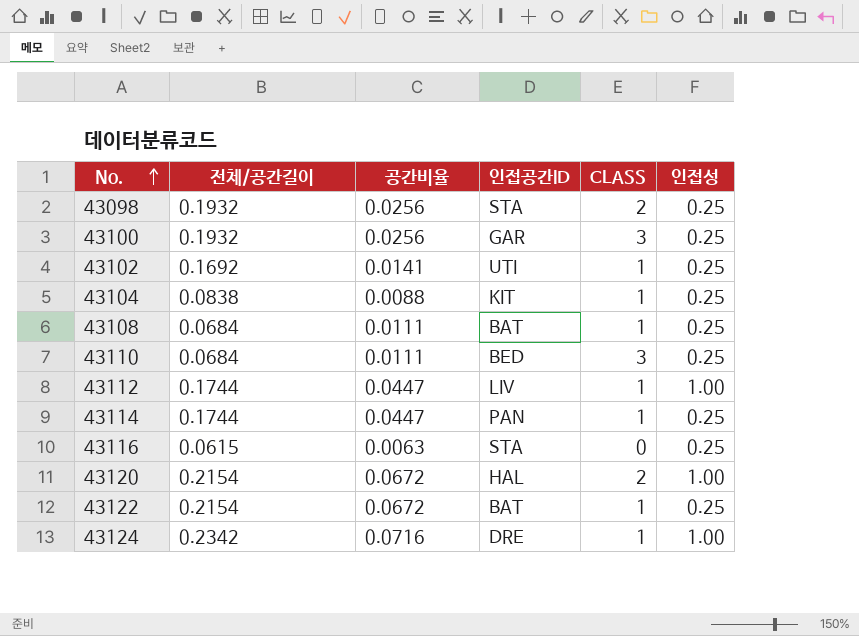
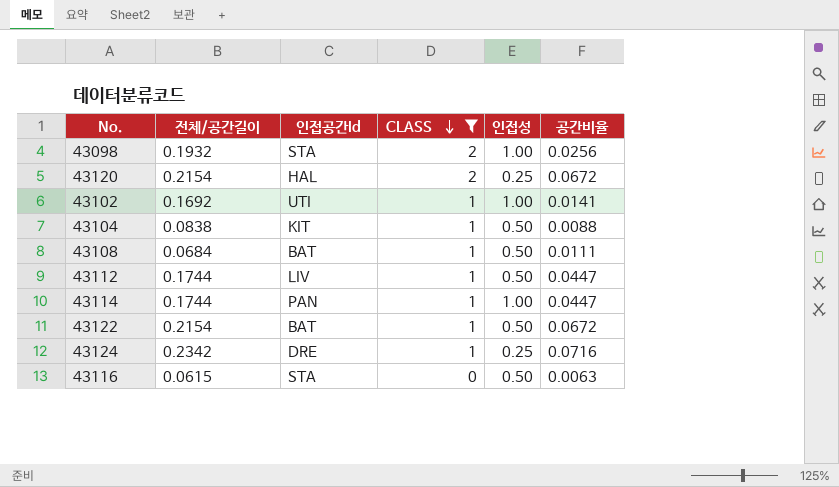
filter: none -> CLASS != 3
row order: No. ascending -> CLASS descending
column name: 인접공간ID -> 인접공간Id
column 공간비율 | position: 3 -> 6
43098 | 인접성: 0.25 -> 1.00
43120 | 인접성: 1.00 -> 0.25
43102 | 인접성: 0.25 -> 1.00
43104 | 인접성: 0.25 -> 0.50
43108 | 인접성: 0.25 -> 0.50
43112 | 인접성: 1.00 -> 0.50
43114 | 인접성: 0.25 -> 1.00
43122 | 인접성: 0.25 -> 0.50
43124 | 인접성: 1.00 -> 0.25
43116 | 인접성: 0.25 -> 0.50

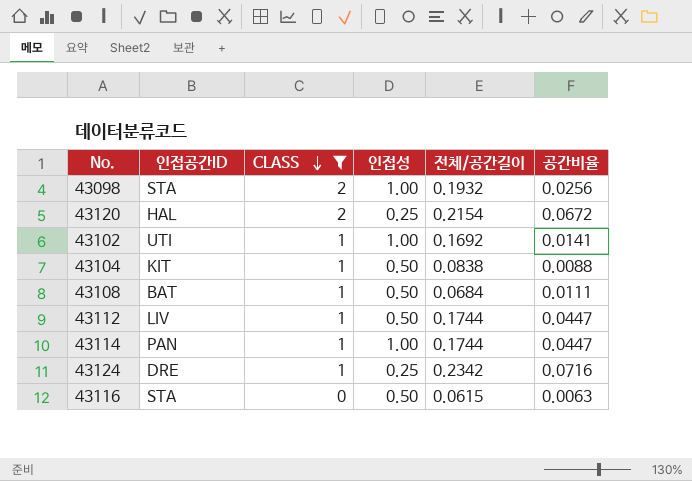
column name: 인접공간Id -> 인접공간ID
column 전체/공간길이 | position: 2 -> 5
row 43122: 0.2154 | BAT | 1 | 0.50 | 0.0672 -> none

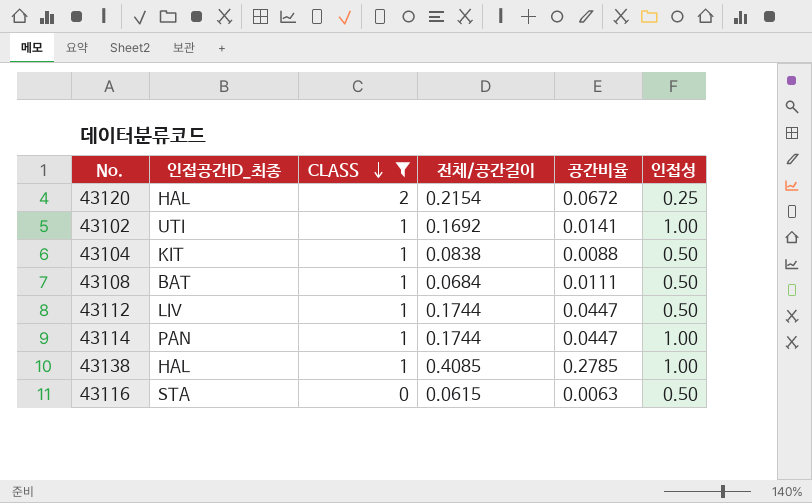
column name: 인접공간ID -> 인접공간ID_최종
column 인접성 | position: 4 -> 6
row 43098: STA | 2 | 1.00 | 0.1932 | 0.0256 -> none
row 43124: DRE | 1 | 0.25 | 0.2342 | 0.0716 -> none
row 43138: none -> HAL | 1 | 0.4085 | 0.2785 | 1.00

